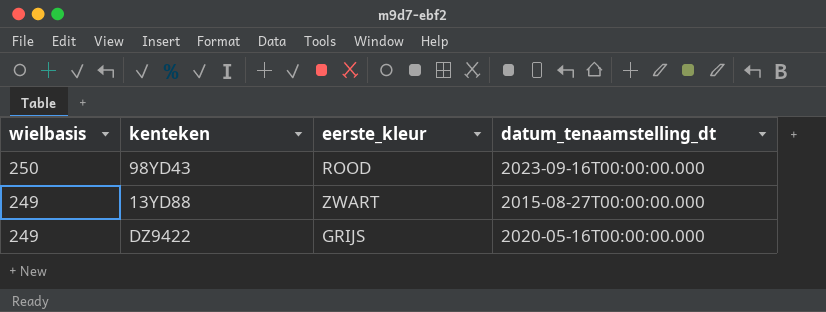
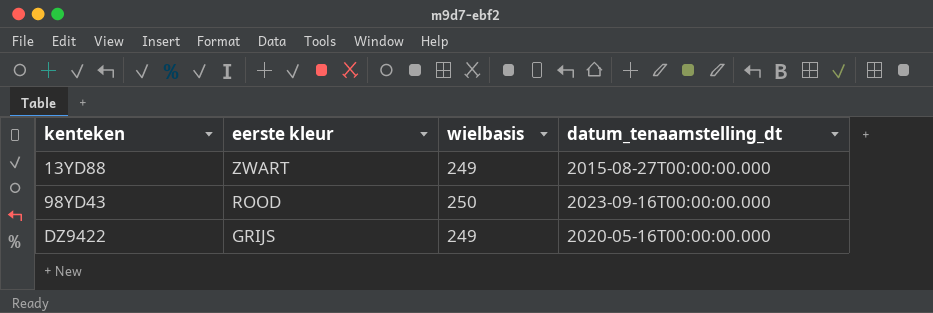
row order: wielbasis descending -> kenteken ascending
column name: eerste_kleur -> eerste kleur
column wielbasis | position: 1 -> 3

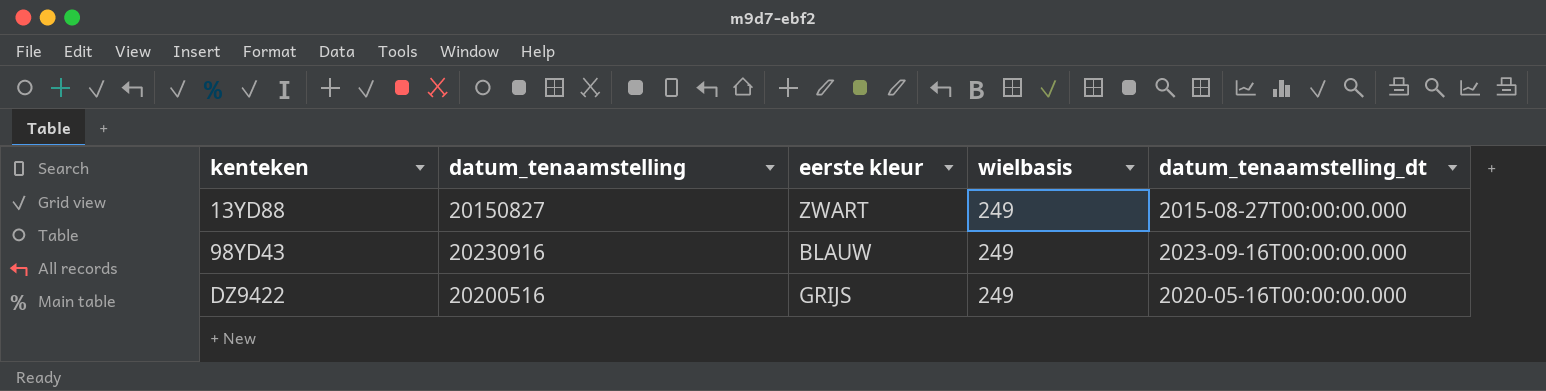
column datum_tenaamstelling | position: none -> 2
98YD43 | eerste kleur: ROOD -> BLAUW
98YD43 | wielbasis: 250 -> 249

